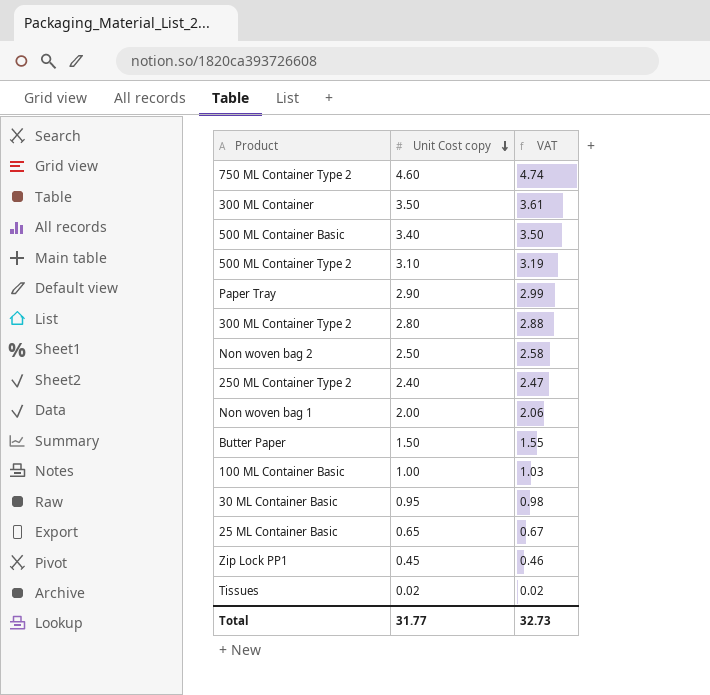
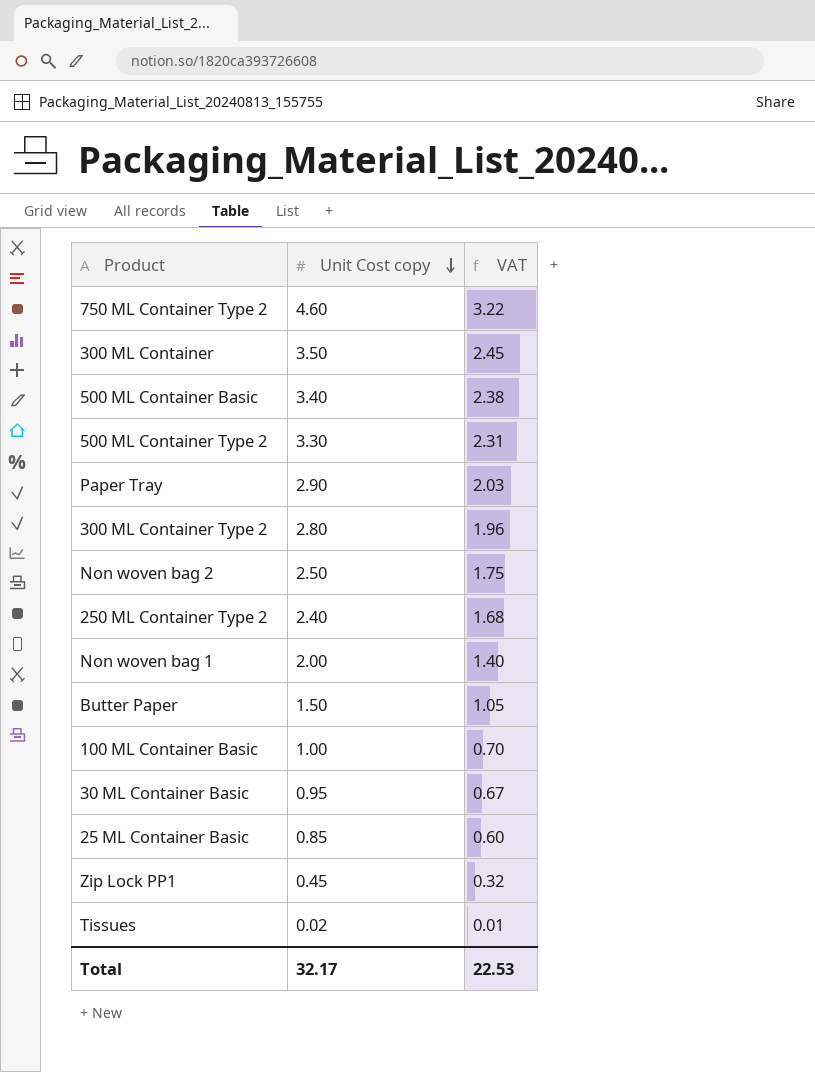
column VAT | formula: [Unit Cost copy] * 1.03 -> [Unit Cost copy] * 0.7
500 ML Container Type 2 | Unit Cost copy: 3.10 -> 3.30
25 ML Container Basic | Unit Cost copy: 0.65 -> 0.85
Total | Unit Cost copy: 31.77 -> 32.17
Total | VAT: 32.73 -> 22.53

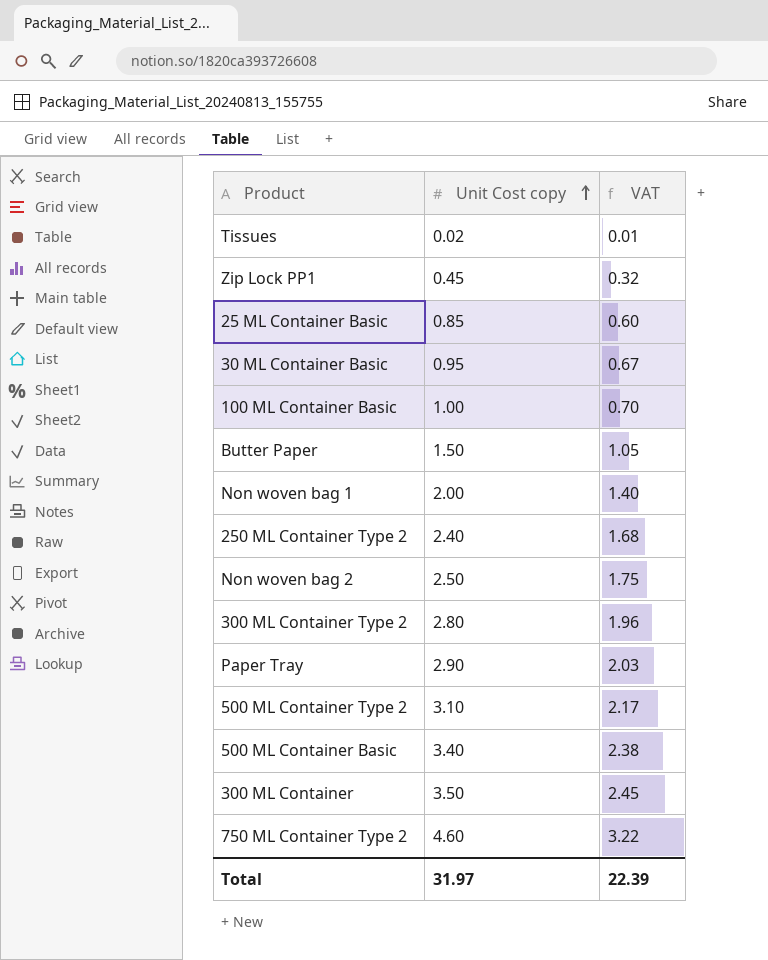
row order: Unit Cost copy descending -> Unit Cost copy ascending
500 ML Container Type 2 | Unit Cost copy: 3.30 -> 3.10
500 ML Container Type 2 | VAT: 2.31 -> 2.17
Total | Unit Cost copy: 32.17 -> 31.97
Total | VAT: 22.53 -> 22.39

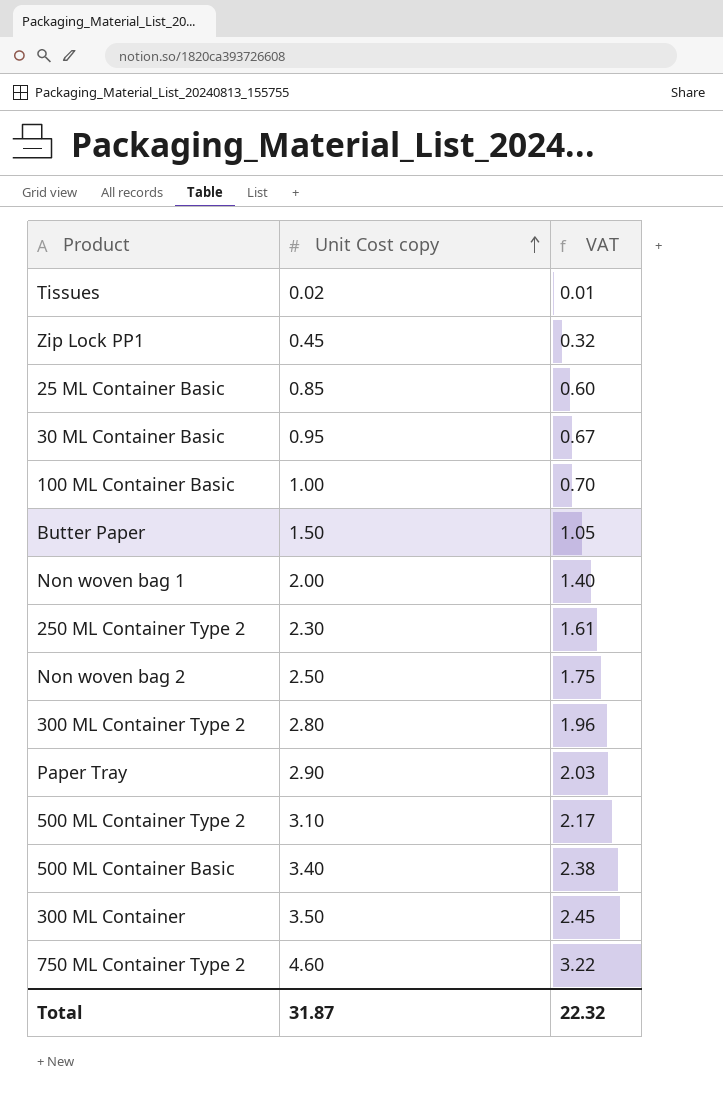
250 ML Container Type 2 | Unit Cost copy: 2.40 -> 2.30
250 ML Container Type 2 | VAT: 1.68 -> 1.61
Total | Unit Cost copy: 31.97 -> 31.87
Total | VAT: 22.39 -> 22.32

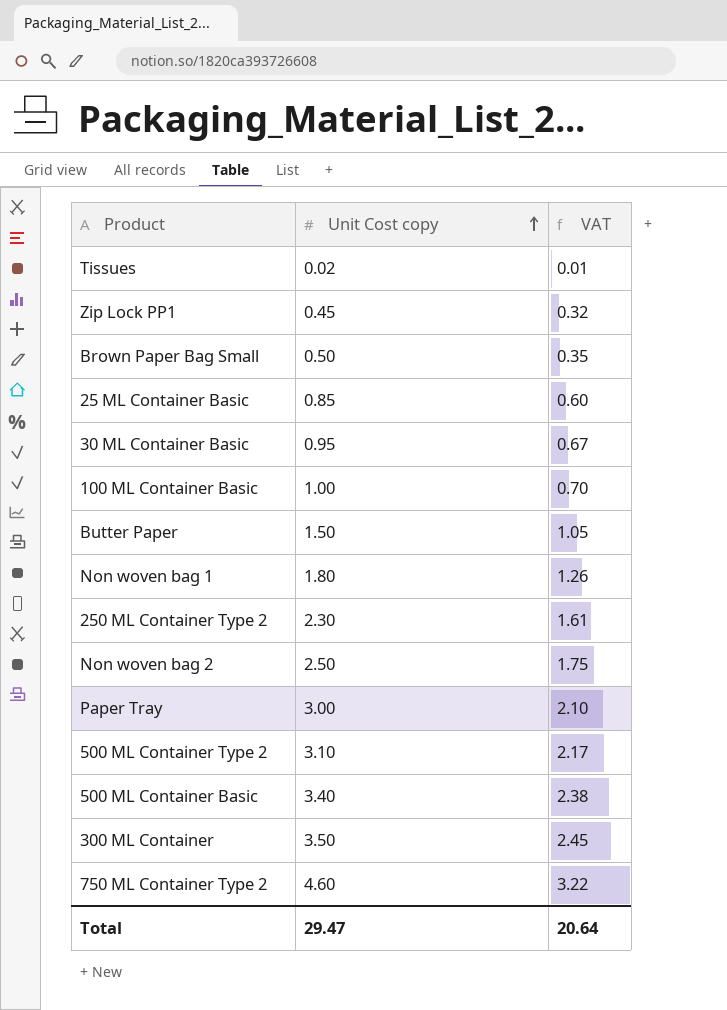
row 300 ML Container Type 2: 2.80 | 1.96 -> none
row Brown Paper Bag Small: none -> 0.50 | 0.35
Non woven bag 1 | Unit Cost copy: 2.00 -> 1.80
Non woven bag 1 | VAT: 1.40 -> 1.26
Paper Tray | Unit Cost copy: 2.90 -> 3.00
Paper Tray | VAT: 2.03 -> 2.10
Total | Unit Cost copy: 31.87 -> 29.47
Total | VAT: 22.32 -> 20.64

